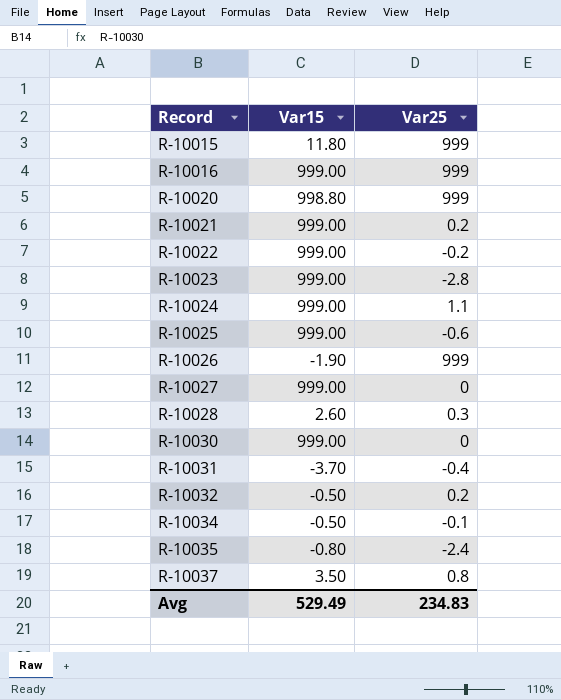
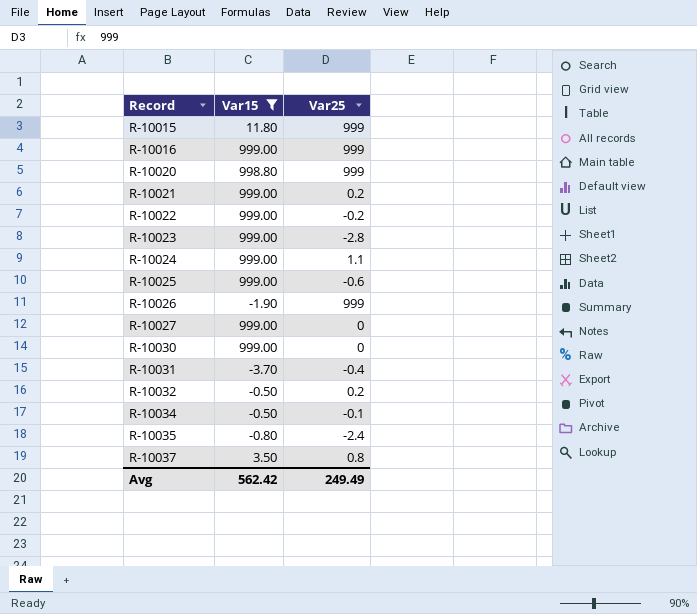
filter: none -> Var15 != 2.60
Avg | Var15: 529.49 -> 562.42
Avg | Var25: 234.83 -> 249.49

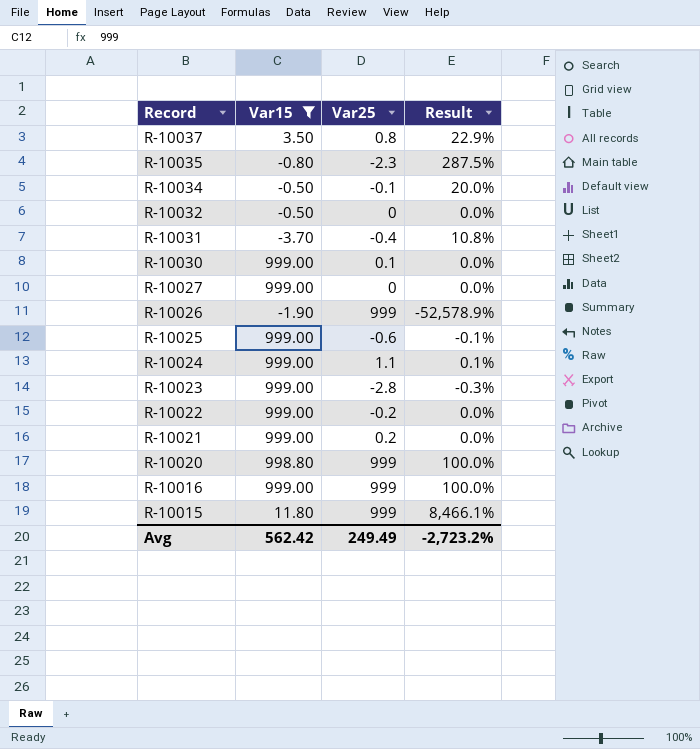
row order: Record ascending -> Record descending
column Result | formula: none -> [Var25] / [Var15]
R-10035 | Var25: -2.4 -> -2.3
R-10032 | Var25: 0.2 -> 0
R-10030 | Var25: 0 -> 0.1

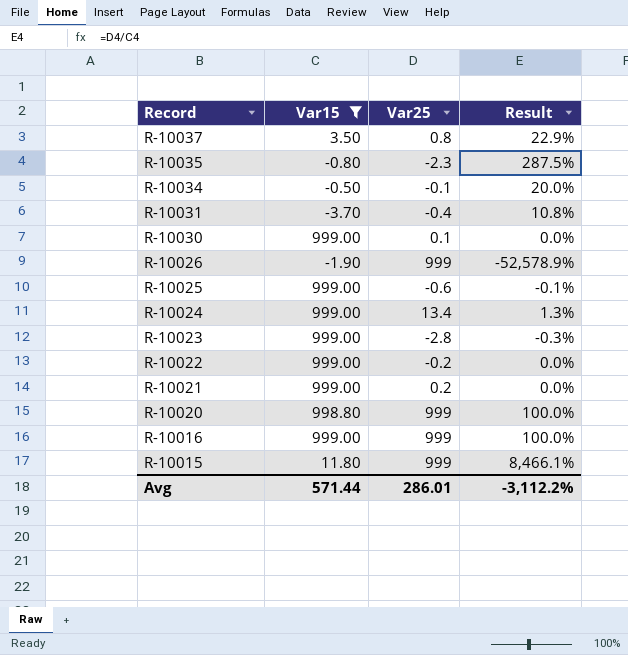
row R-10032: -0.50 | 0 | 0.0% -> none
row R-10027: 999.00 | 0 | 0.0% -> none
R-10024 | Var25: 1.1 -> 13.4
R-10024 | Result: 0.1% -> 1.3%
Avg | Var15: 562.42 -> 571.44
Avg | Var25: 249.49 -> 286.01
Avg | Result: -2,723.2% -> -3,112.2%

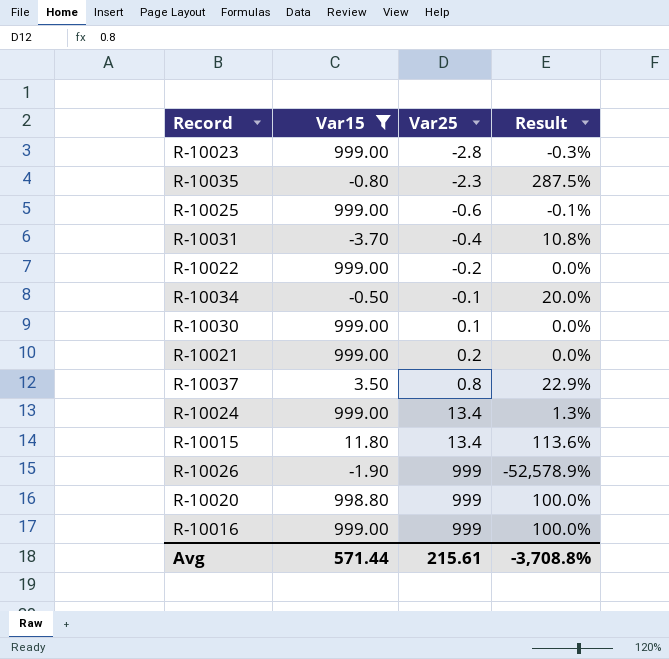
row order: Record descending -> Var25 ascending
R-10015 | Var25: 999 -> 13.4
R-10015 | Result: 8,466.1% -> 113.6%
Avg | Var25: 286.01 -> 215.61
Avg | Result: -3,112.2% -> -3,708.8%

